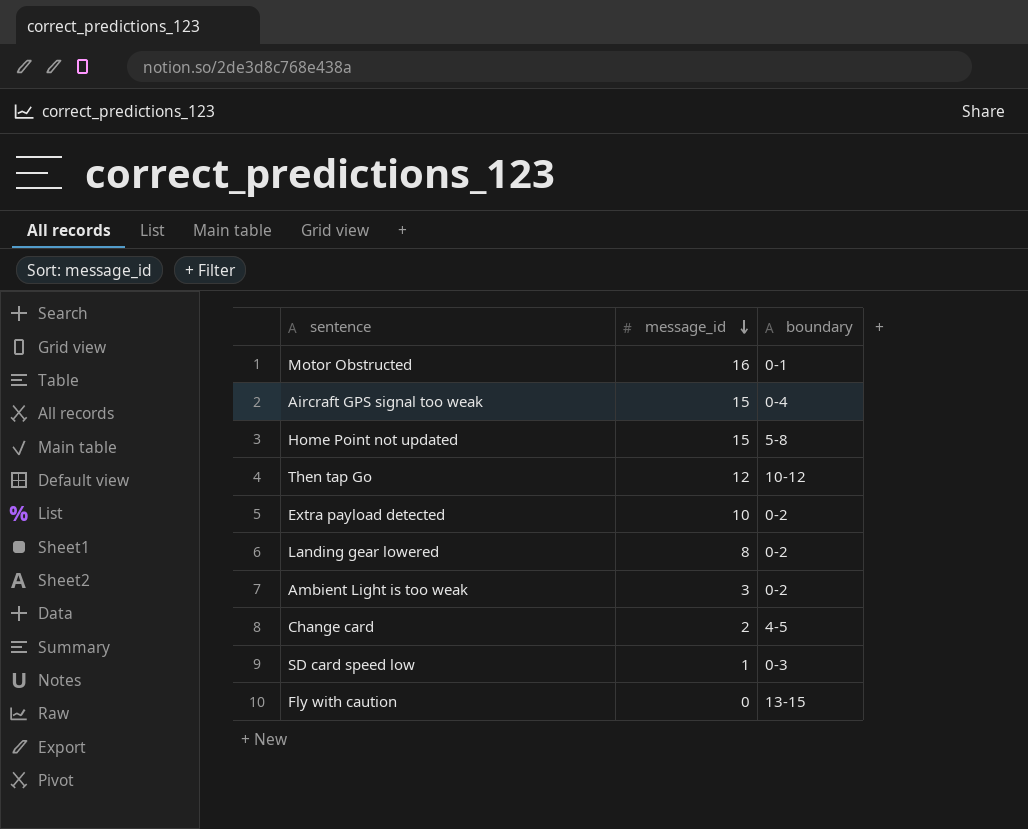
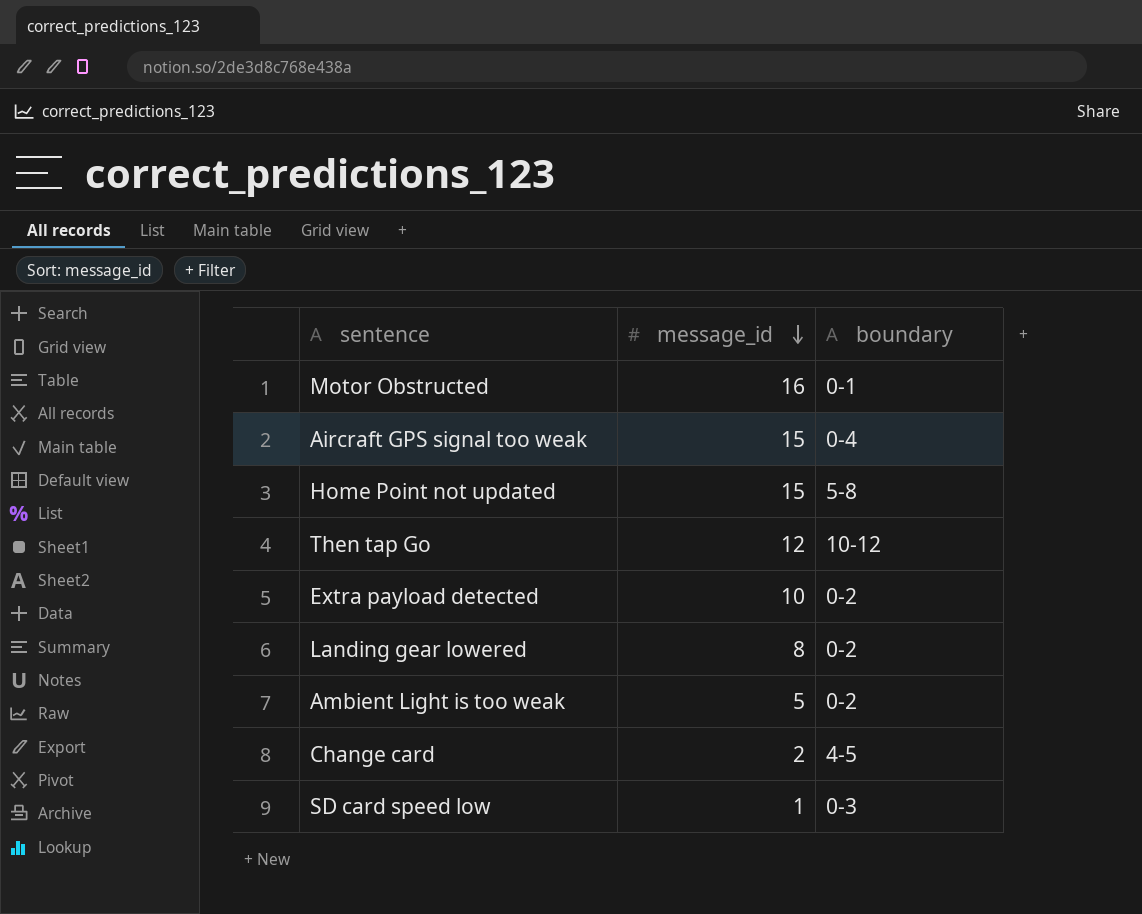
row Fly with caution: 0 | 13-15 -> none
Ambient Light is too weak | message_id: 3 -> 5

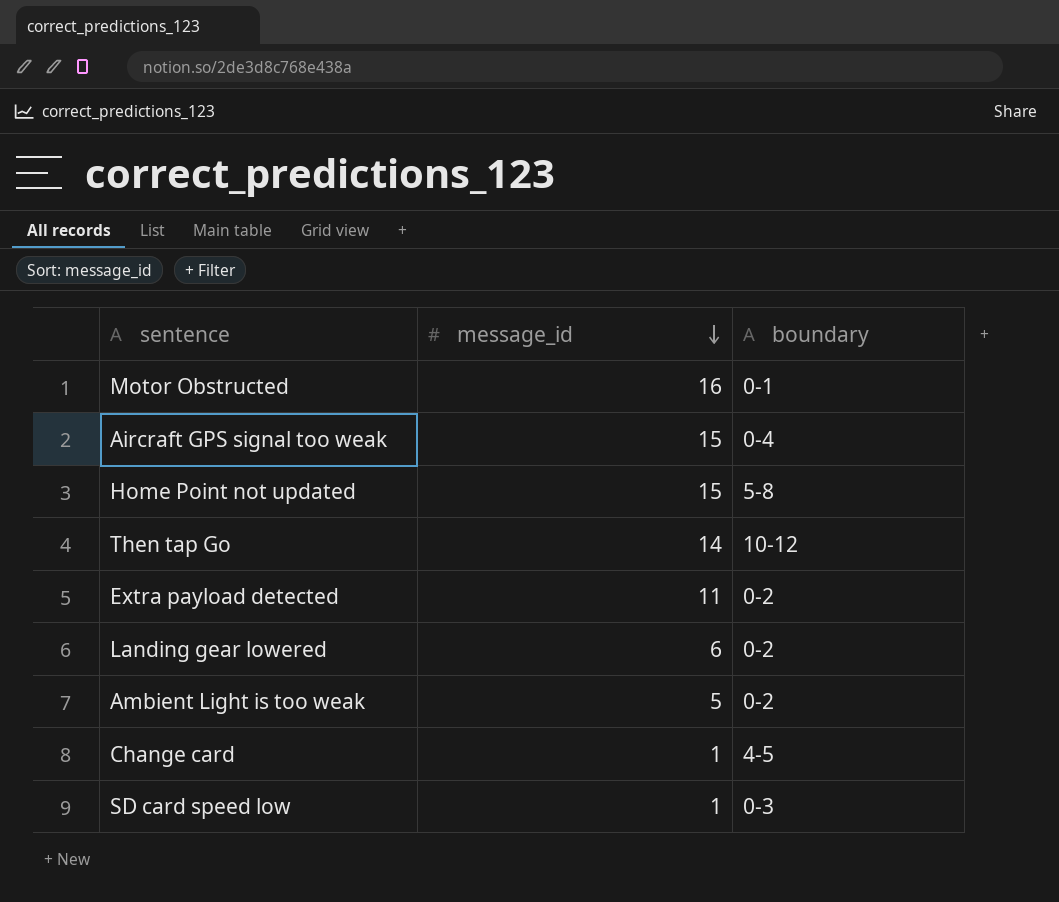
Then tap Go | message_id: 12 -> 14
Extra payload detected | message_id: 10 -> 11
Landing gear lowered | message_id: 8 -> 6
Change card | message_id: 2 -> 1

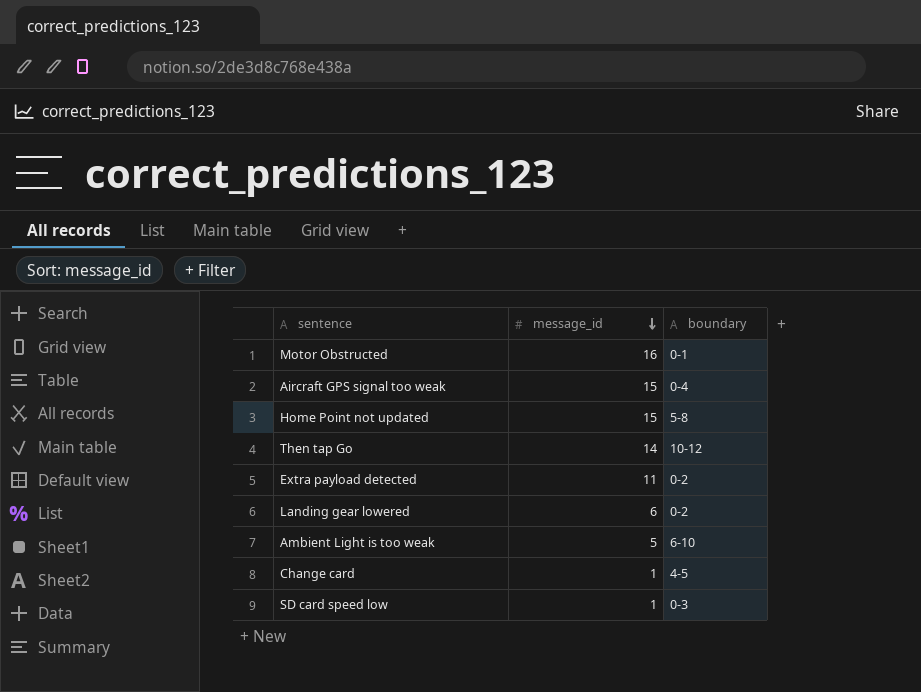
Ambient Light is too weak | boundary: 0-2 -> 6-10

